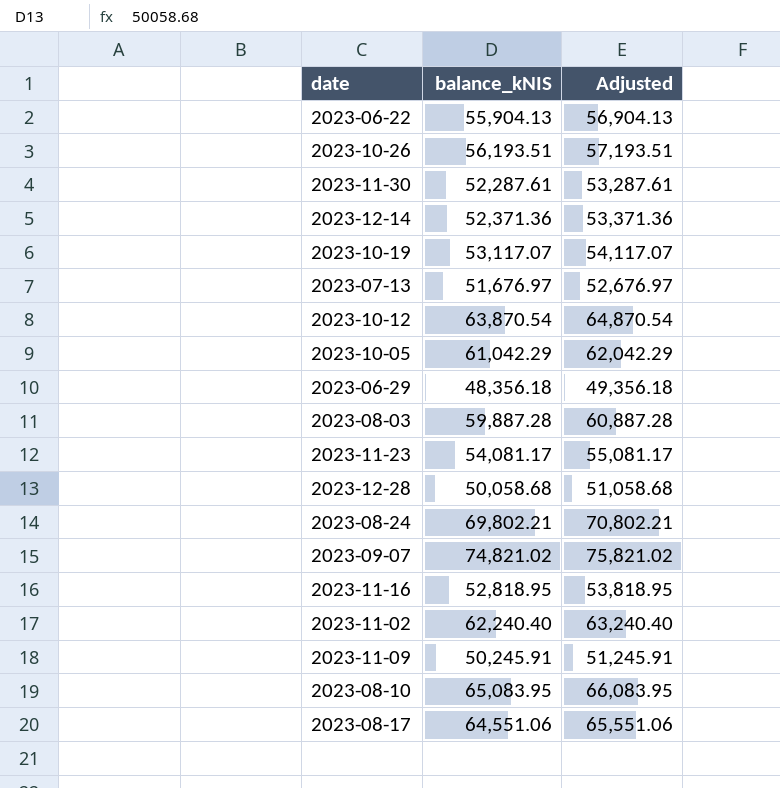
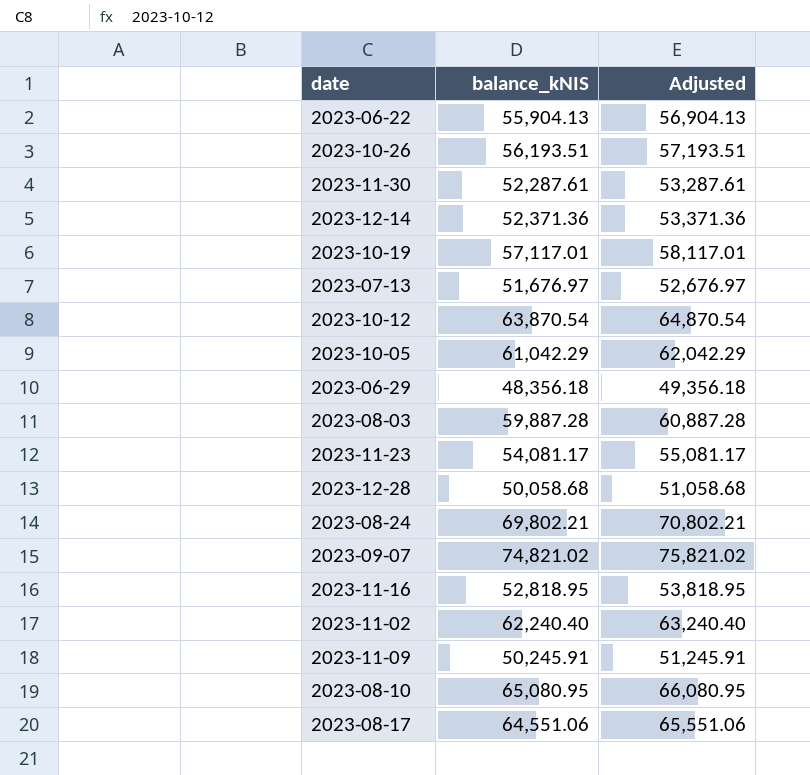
2023-10-19 | balance_kNIS: 53,117.07 -> 57,117.01
2023-10-19 | Adjusted: 54,117.07 -> 58,117.01
2023-08-10 | balance_kNIS: 65,083.95 -> 65,080.95
2023-08-10 | Adjusted: 66,083.95 -> 66,080.95

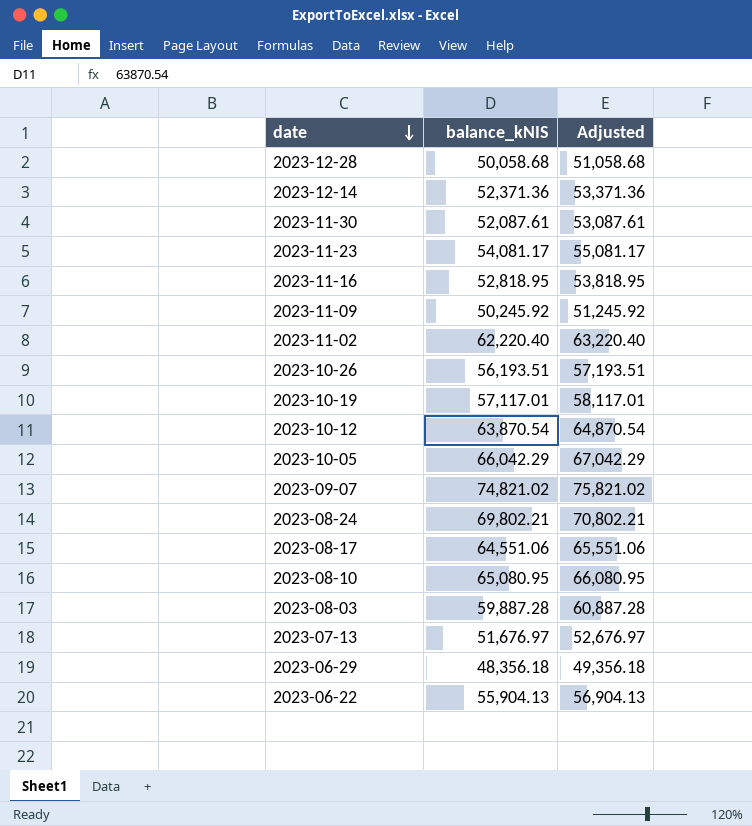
row order: none -> date descending
2023-11-30 | balance_kNIS: 52,287.61 -> 52,087.61
2023-11-30 | Adjusted: 53,287.61 -> 53,087.61
2023-11-09 | balance_kNIS: 50,245.91 -> 50,245.92
2023-11-09 | Adjusted: 51,245.91 -> 51,245.92
2023-11-02 | balance_kNIS: 62,240.40 -> 62,220.40
2023-11-02 | Adjusted: 63,240.40 -> 63,220.40
2023-10-05 | balance_kNIS: 61,042.29 -> 66,042.29
2023-10-05 | Adjusted: 62,042.29 -> 67,042.29

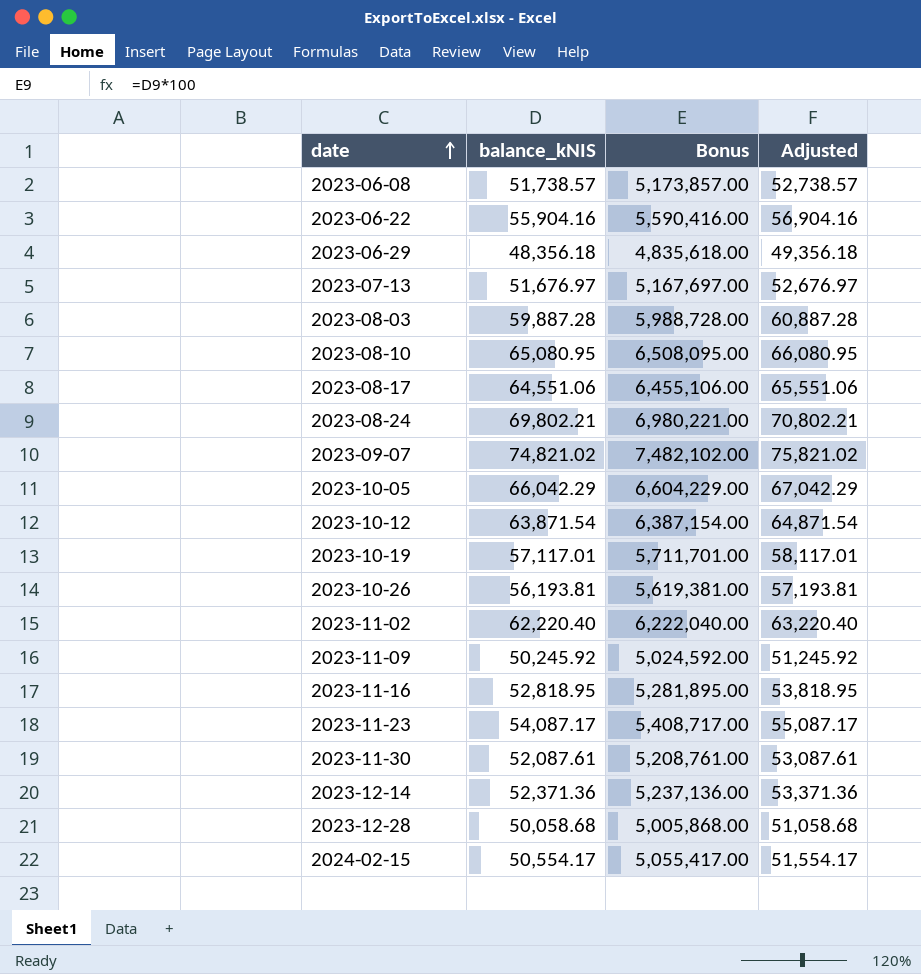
row order: date descending -> date ascending
column Bonus | formula: none -> [balance_kNIS] * 100
row 2023-06-08: none -> 51,738.57 | 5,173,857.00 | 52,738.57
2023-06-22 | balance_kNIS: 55,904.13 -> 55,904.16
2023-06-22 | Adjusted: 56,904.13 -> 56,904.16
2023-10-12 | balance_kNIS: 63,870.54 -> 63,871.54
2023-10-12 | Adjusted: 64,870.54 -> 64,871.54
2023-10-26 | balance_kNIS: 56,193.51 -> 56,193.81
2023-10-26 | Adjusted: 57,193.51 -> 57,193.81
2023-11-23 | balance_kNIS: 54,081.17 -> 54,087.17
2023-11-23 | Adjusted: 55,081.17 -> 55,087.17
row 2024-02-15: none -> 50,554.17 | 5,055,417.00 | 51,554.17

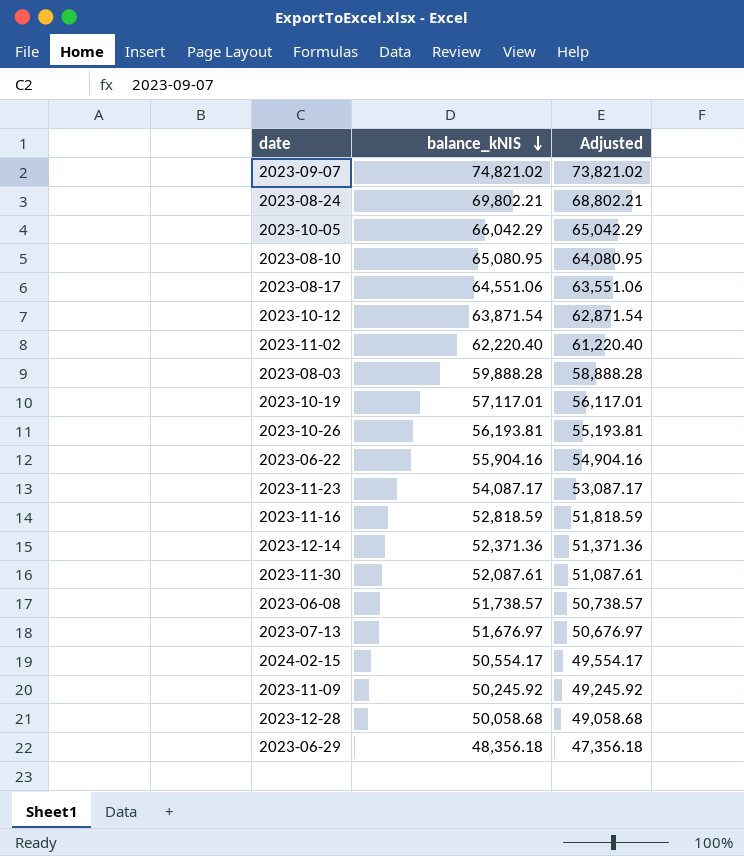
row order: date ascending -> balance_kNIS descending
column Bonus | formula: [balance_kNIS] * 100 -> none
column Adjusted | formula: [balance_kNIS] + 1000 -> [balance_kNIS] - 1000
2023-08-03 | balance_kNIS: 59,887.28 -> 59,888.28
2023-11-16 | balance_kNIS: 52,818.95 -> 52,818.59

